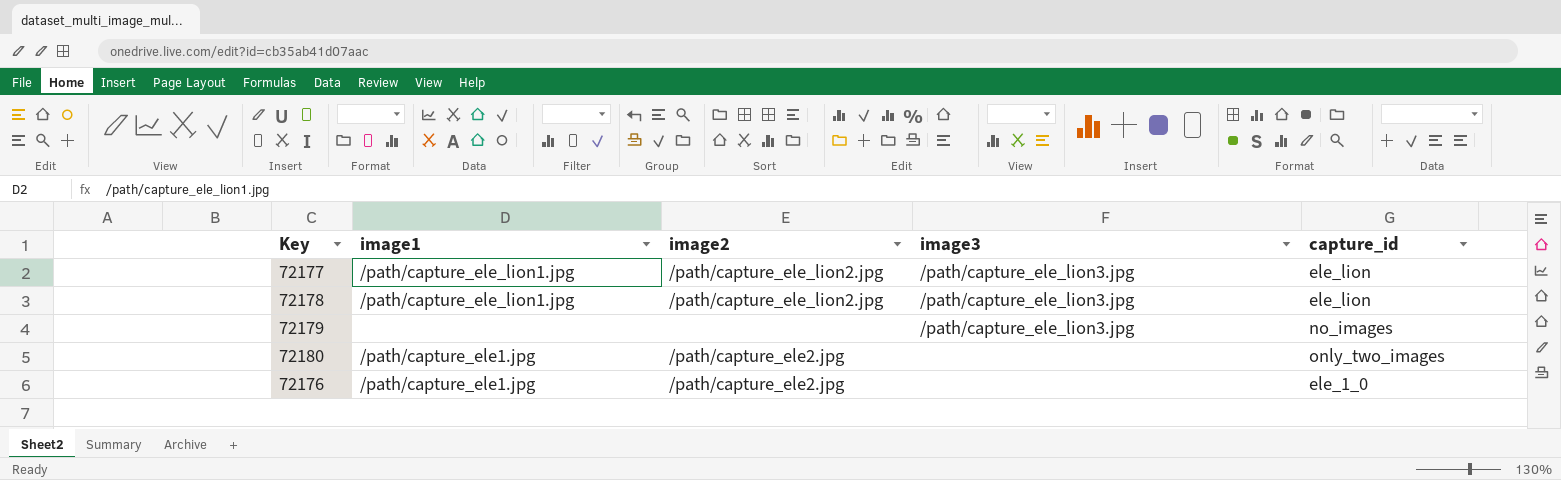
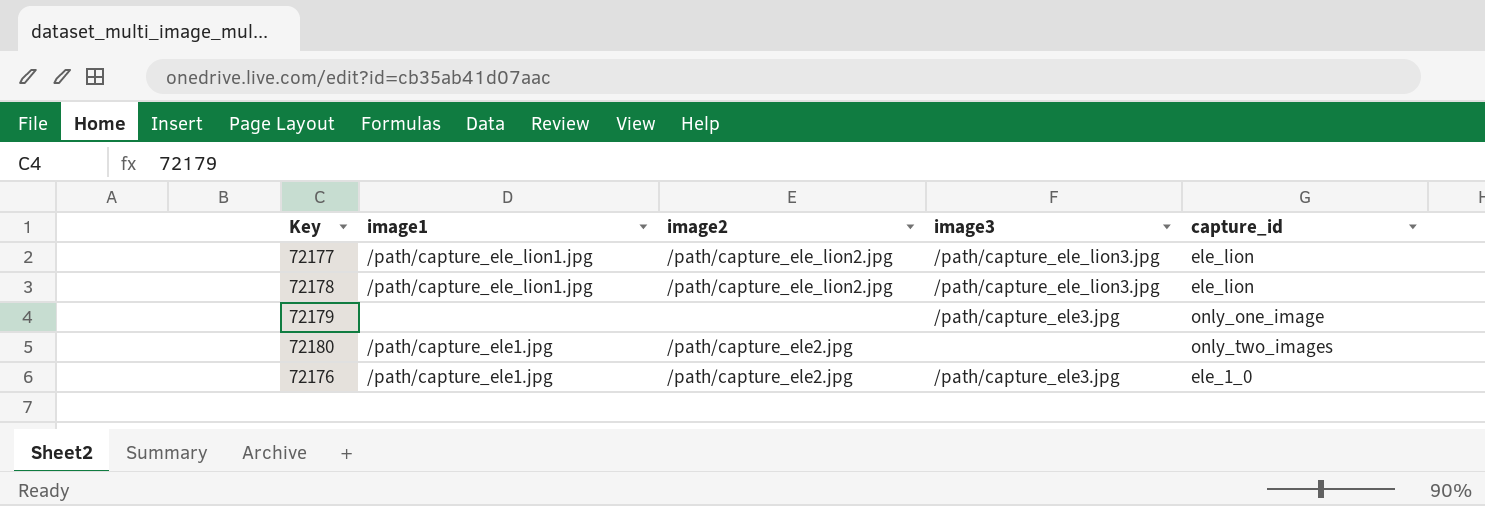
72179 | image3: /path/capture_ele_lion3.jpg -> /path/capture_ele3.jpg
72179 | capture_id: no_images -> only_one_image
72176 | image3: none -> /path/capture_ele3.jpg

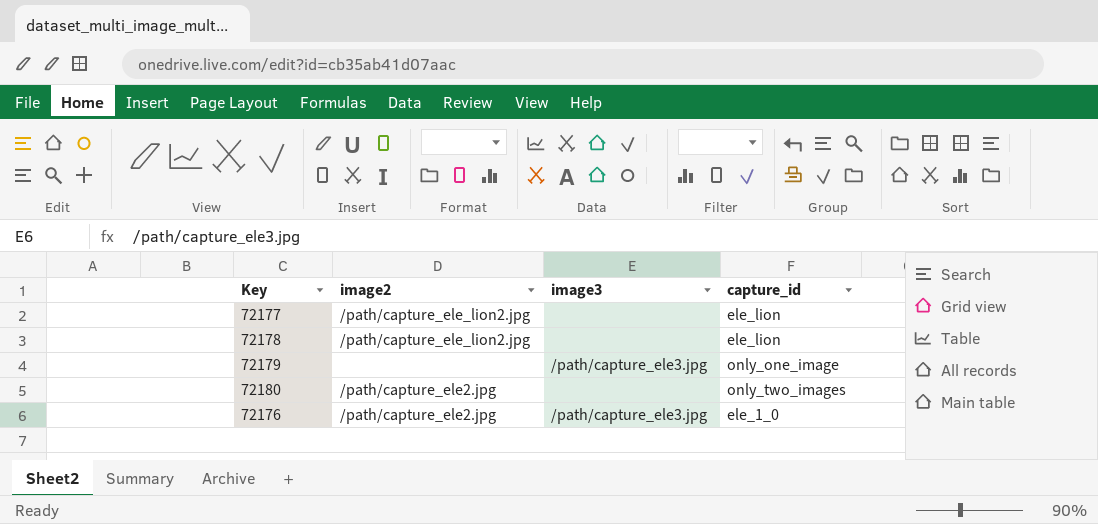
column image1 | position: 2 -> none
72177 | image3: /path/capture_ele_lion3.jpg -> none
72178 | image3: /path/capture_ele_lion3.jpg -> none

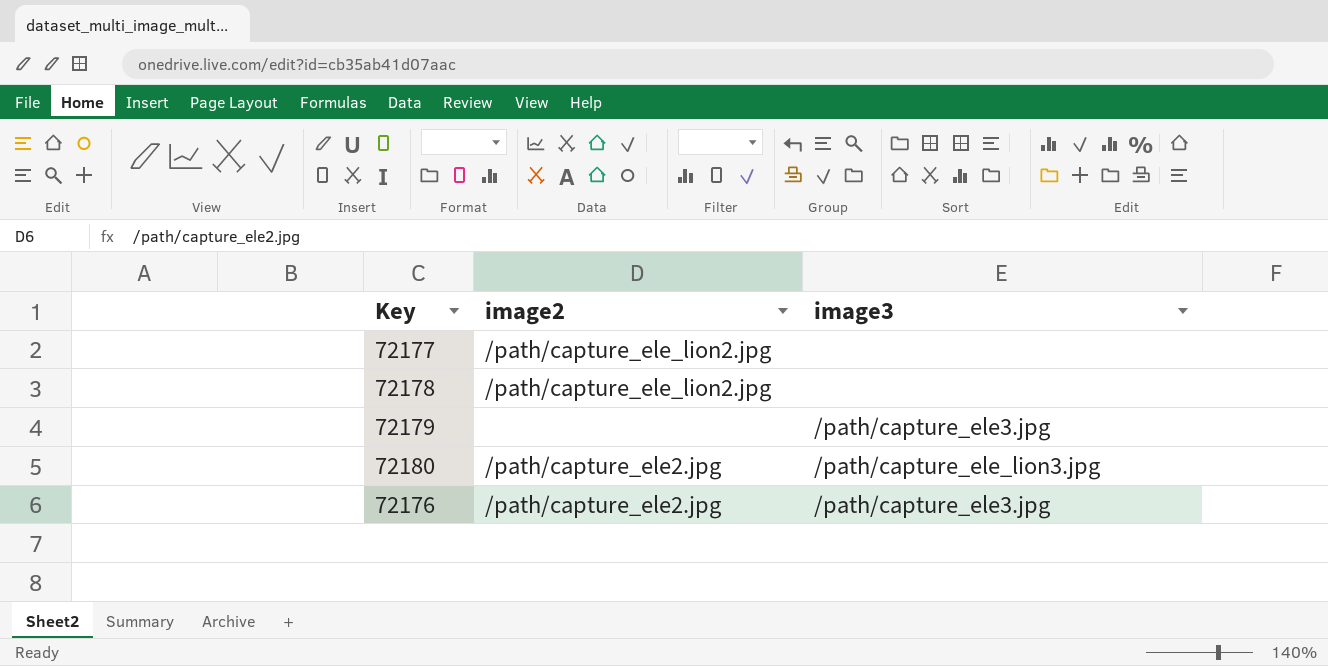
column capture_id | position: 4 -> none
72180 | image3: none -> /path/capture_ele_lion3.jpg

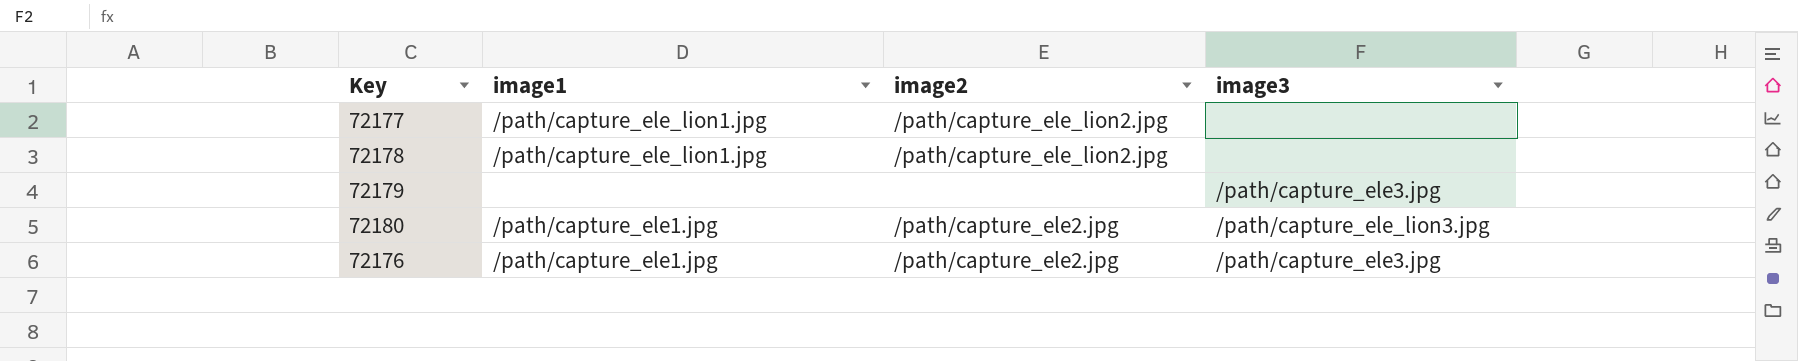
column image1 | position: none -> 2

